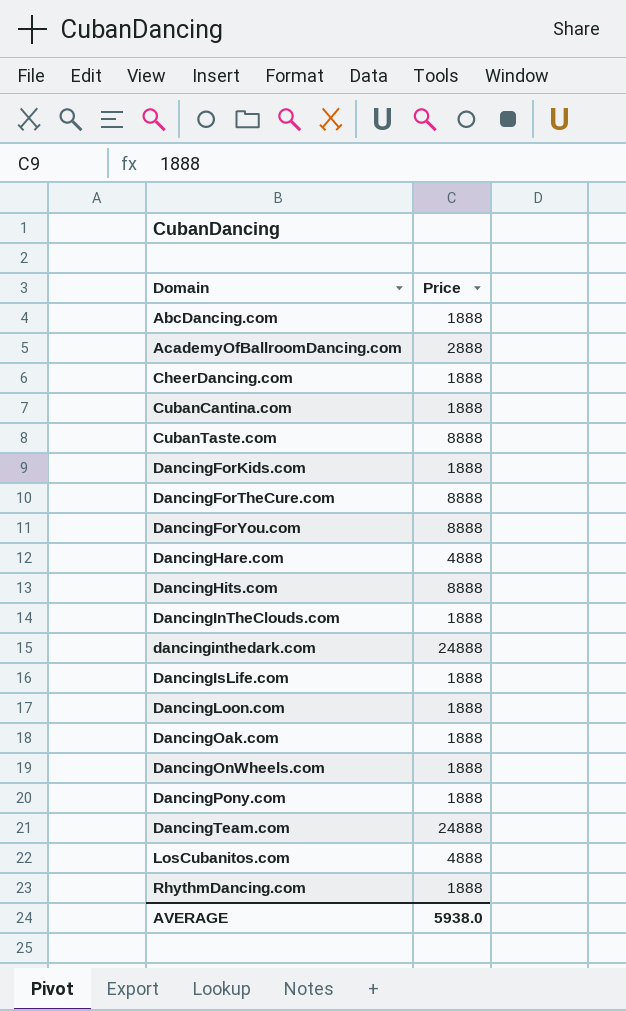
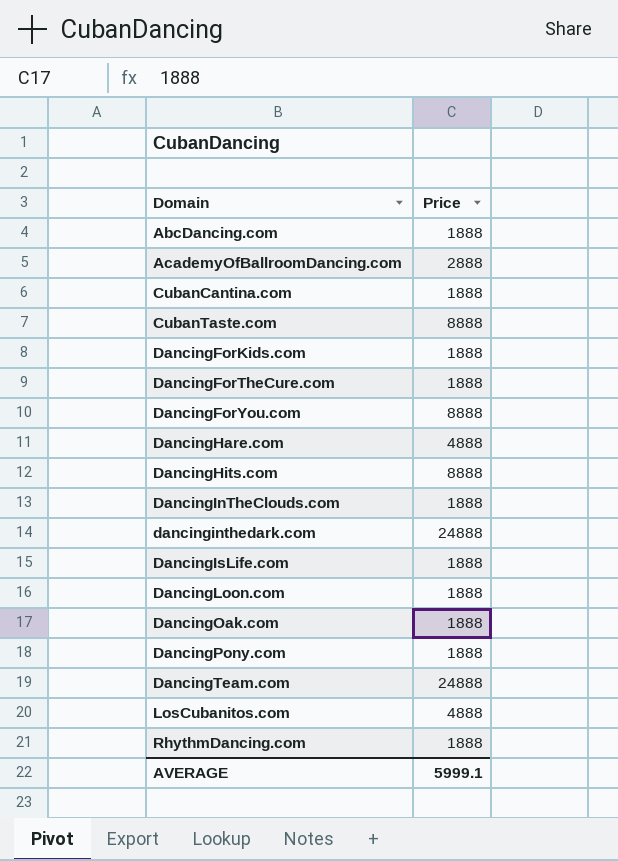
row CheerDancing.com: 1888 -> none
row DancingOnWheels.com: 1888 -> none
DancingForTheCure.com | Price: 8888 -> 1888
AVERAGE | Price: 5938.0 -> 5999.1

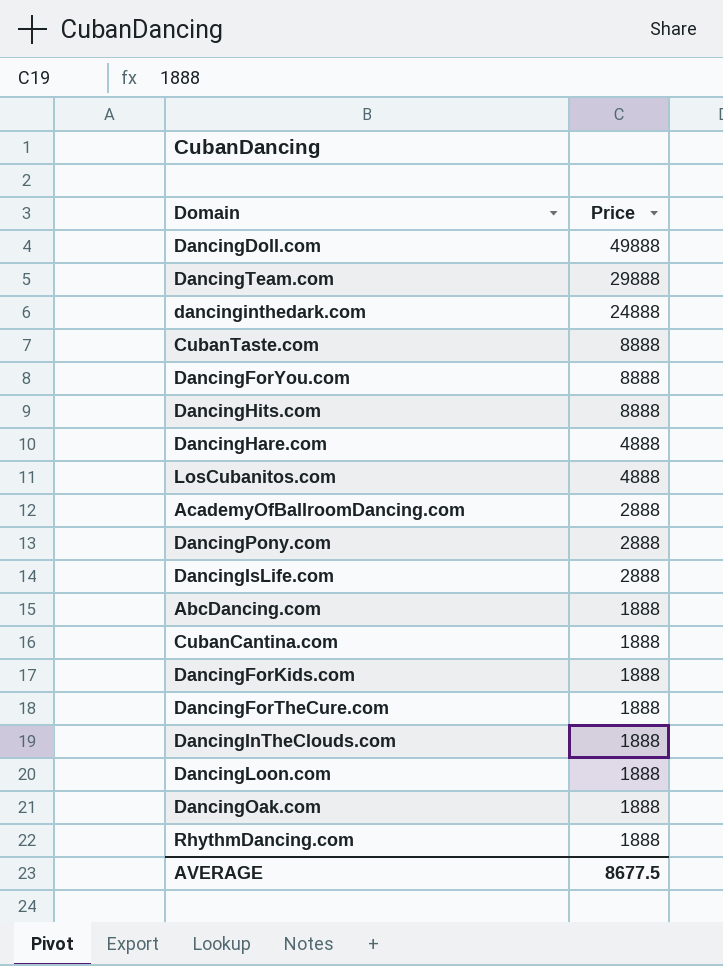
row order: Domain ascending -> Price descending
row DancingDoll.com: none -> 49888
DancingTeam.com | Price: 24888 -> 29888
DancingPony.com | Price: 1888 -> 2888
DancingIsLife.com | Price: 1888 -> 2888
AVERAGE | Price: 5999.1 -> 8677.5

